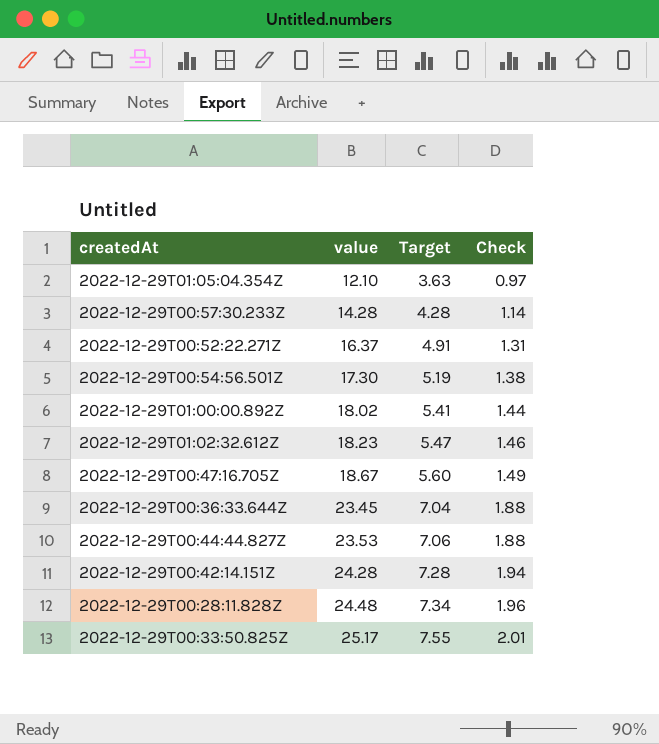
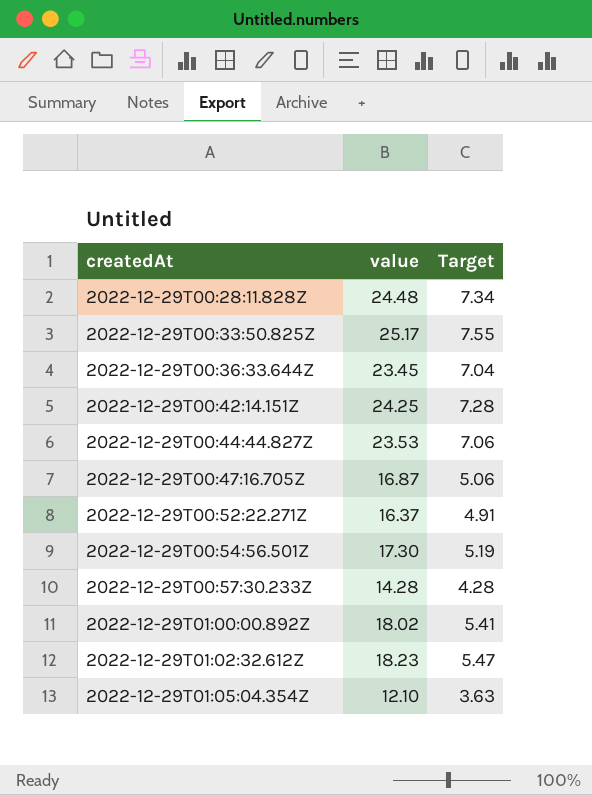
row order: value ascending -> createdAt ascending
column Check | formula: [value] * 0.08 -> none
2022-12-29T00:42:14.151Z | value: 24.28 -> 24.25
2022-12-29T00:47:16.705Z | value: 18.67 -> 16.87
2022-12-29T00:47:16.705Z | Target: 5.60 -> 5.06

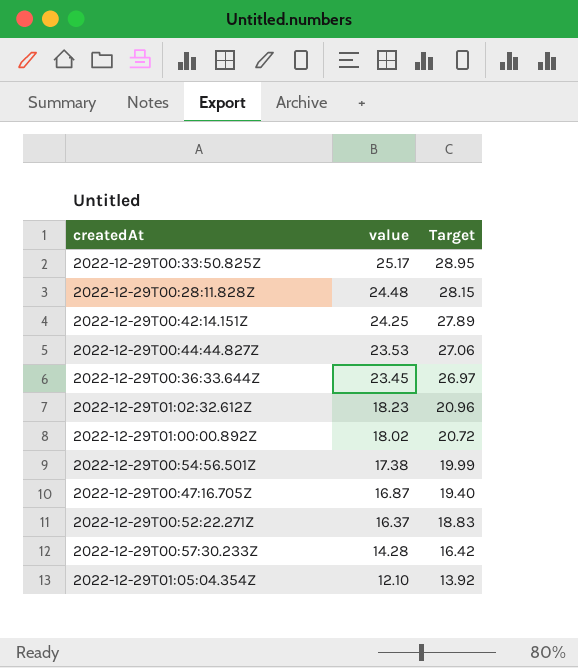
row order: createdAt ascending -> value descending
column Target | formula: [value] * 0.3 -> [value] * 1.15
2022-12-29T00:54:56.501Z | value: 17.30 -> 17.38

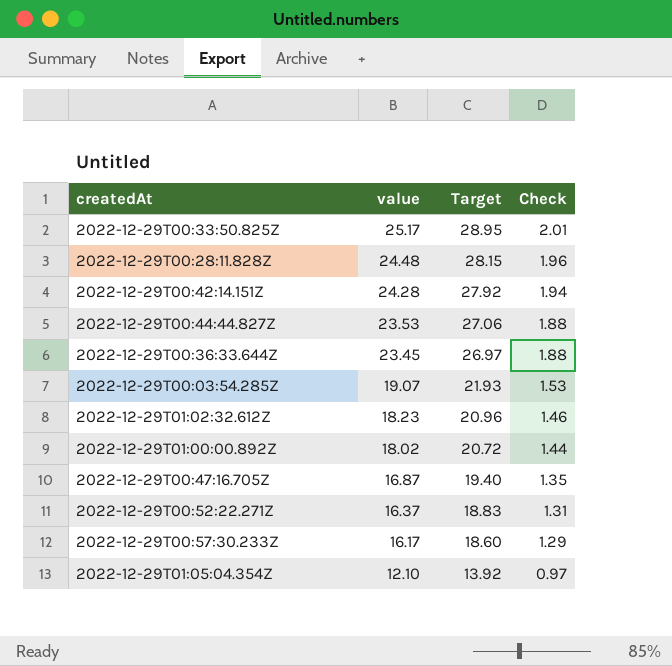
column Check | formula: none -> [value] * 0.08
row 2022-12-29T00:54:56.501Z: 17.38 | 19.99 -> none
2022-12-29T00:42:14.151Z | value: 24.25 -> 24.28
2022-12-29T00:42:14.151Z | Target: 27.89 -> 27.92
row 2022-12-29T00:03:54.285Z: none -> 19.07 | 21.93 | 1.53
2022-12-29T00:57:30.233Z | value: 14.28 -> 16.17
2022-12-29T00:57:30.233Z | Target: 16.42 -> 18.60

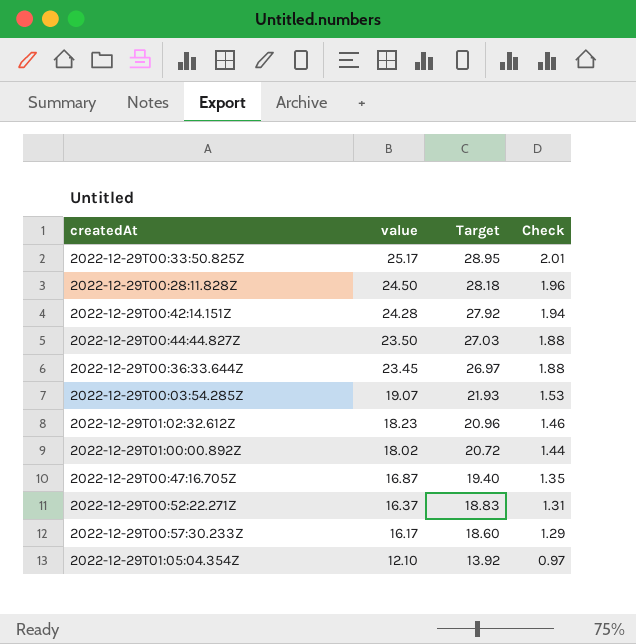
2022-12-29T00:28:11.828Z | value: 24.48 -> 24.50
2022-12-29T00:28:11.828Z | Target: 28.15 -> 28.18
2022-12-29T00:44:44.827Z | value: 23.53 -> 23.50
2022-12-29T00:44:44.827Z | Target: 27.06 -> 27.03

